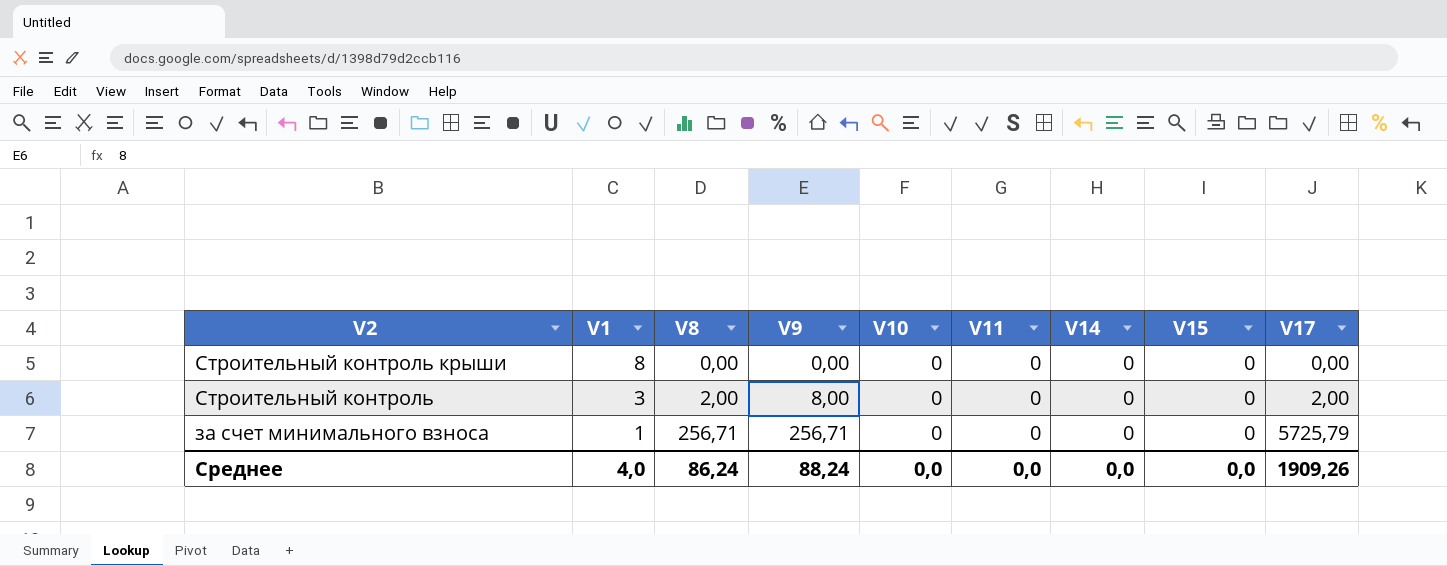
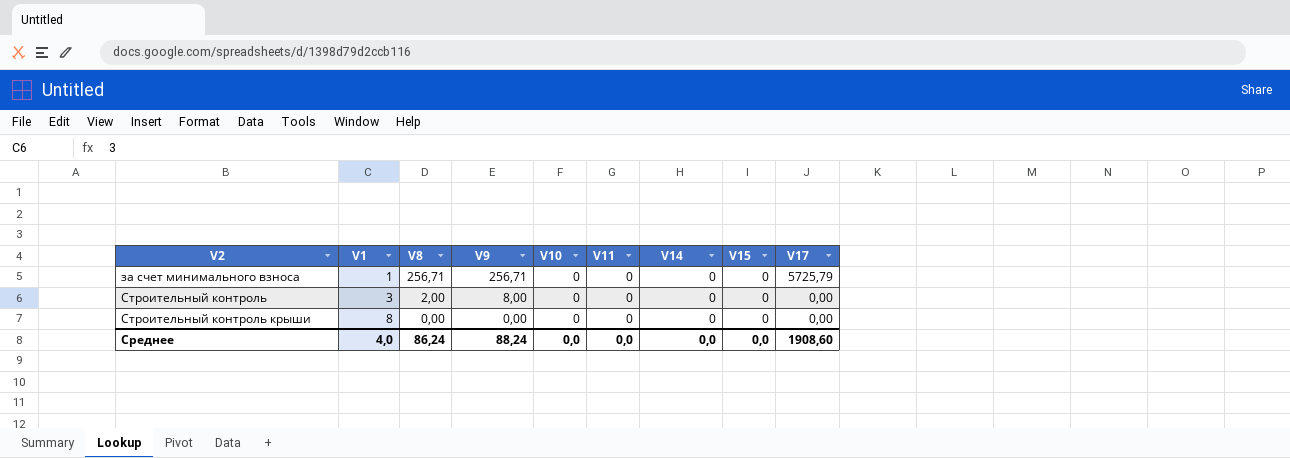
row order: V2 descending -> V2 ascending
Строительный контроль | V17: 2,00 -> 0,00
Среднее | V17: 1909,26 -> 1908,60

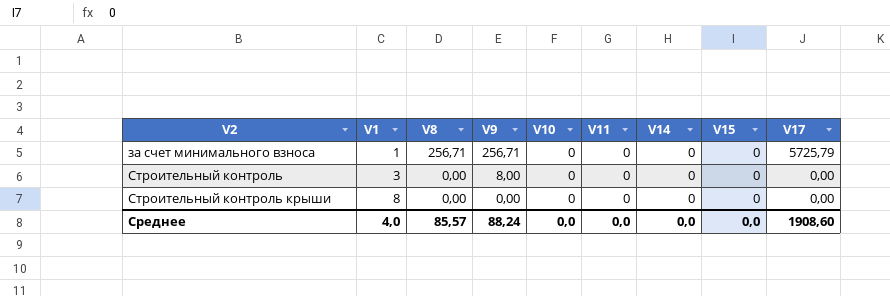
Строительный контроль | V8: 2,00 -> 0,00
Среднее | V8: 86,24 -> 85,57

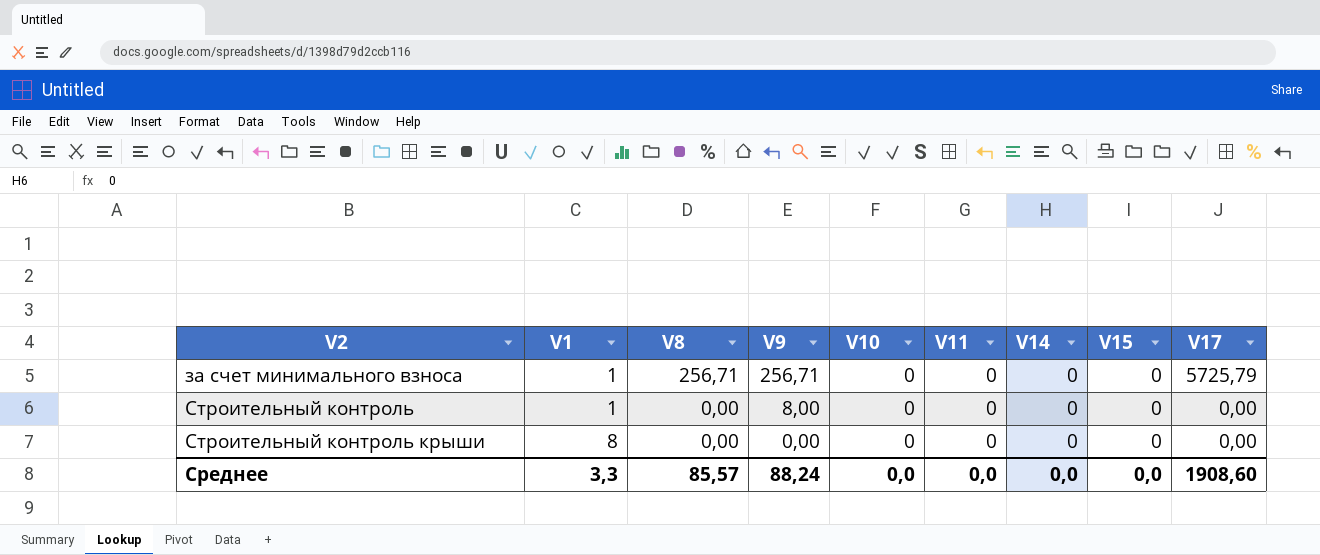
Строительный контроль | V1: 3 -> 1
Среднее | V1: 4,0 -> 3,3

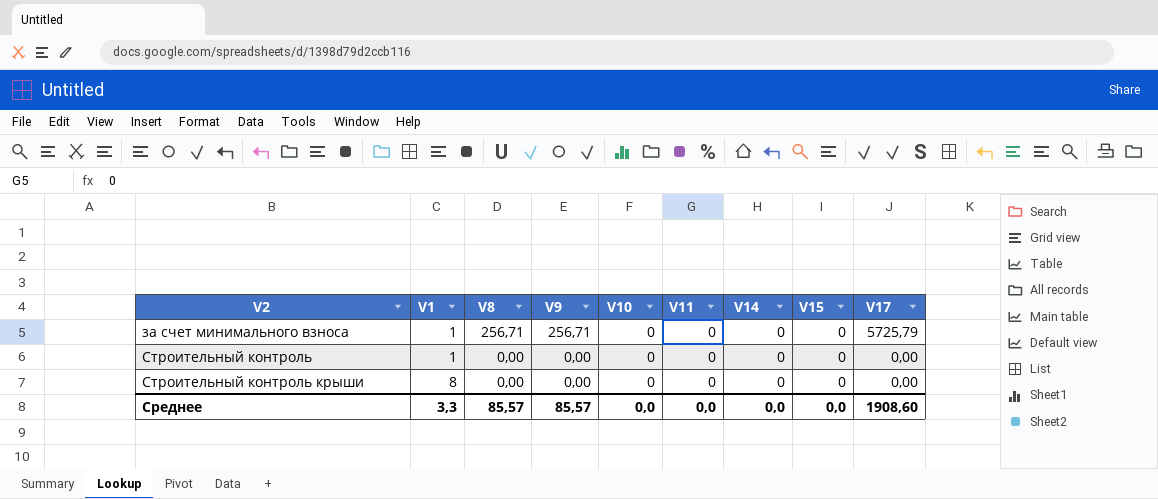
Строительный контроль | V9: 8,00 -> 0,00
Среднее | V9: 88,24 -> 85,57

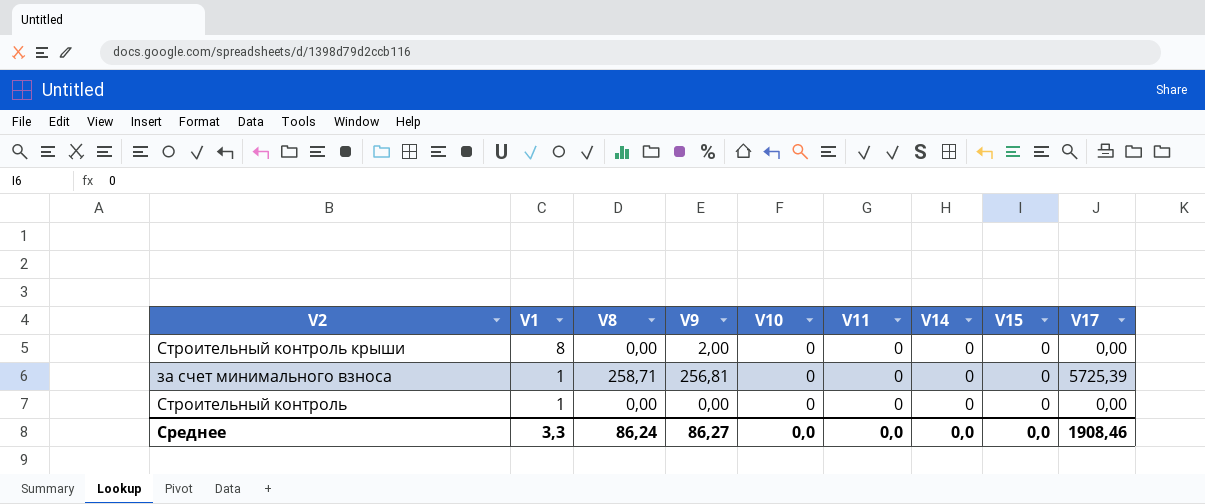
row order: V2 ascending -> V1 descending
Строительный контроль крыши | V9: 0,00 -> 2,00
за счет минимального взноса | V8: 256,71 -> 258,71
за счет минимального взноса | V9: 256,71 -> 256,81
за счет минимального взноса | V17: 5725,79 -> 5725,39
Среднее | V8: 85,57 -> 86,24
Среднее | V9: 85,57 -> 86,27
Среднее | V17: 1908,60 -> 1908,46

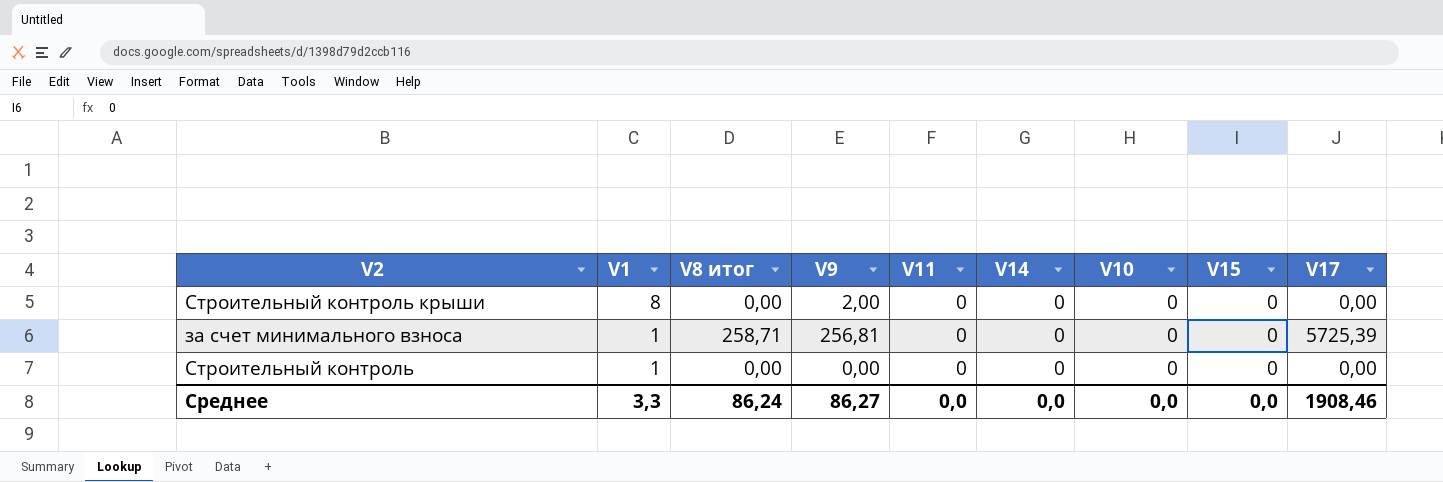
column name: V8 -> V8 итог
column V10 | position: 5 -> 7

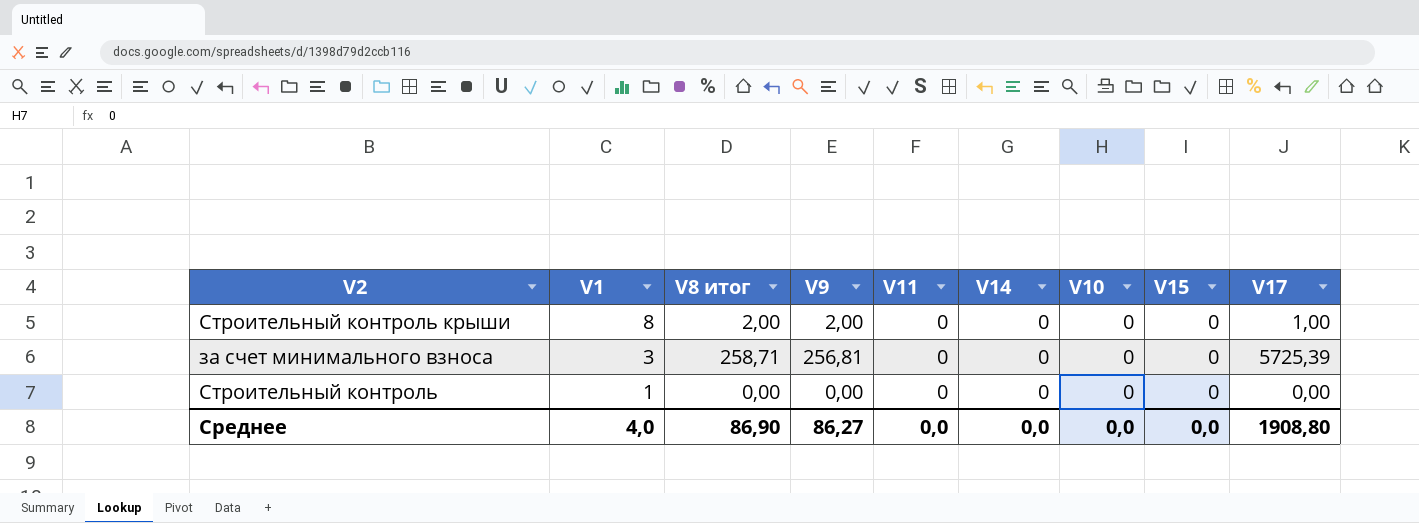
Строительный контроль крыши | V8 итог: 0,00 -> 2,00
Строительный контроль крыши | V17: 0,00 -> 1,00
за счет минимального взноса | V1: 1 -> 3
Среднее | V1: 3,3 -> 4,0
Среднее | V8 итог: 86,24 -> 86,90
Среднее | V17: 1908,46 -> 1908,80

